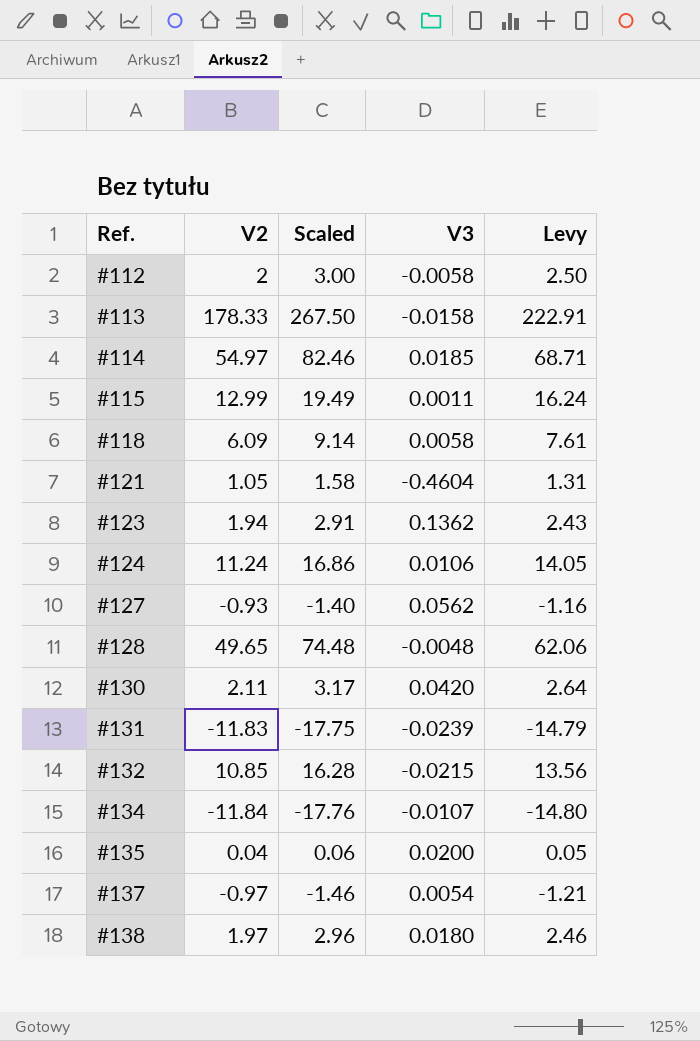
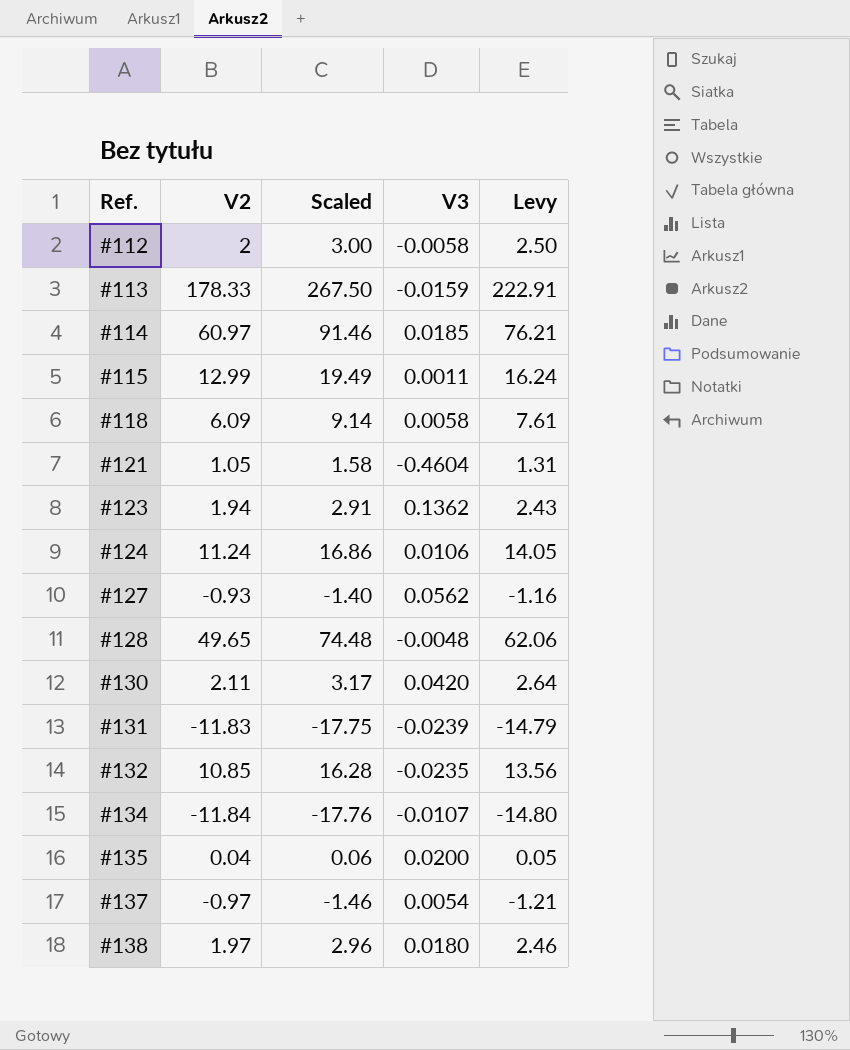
#113 | V3: -0.0158 -> -0.0159
#114 | V2: 54.97 -> 60.97
#114 | Scaled: 82.46 -> 91.46
#114 | Levy: 68.71 -> 76.21
#132 | V3: -0.0215 -> -0.0235

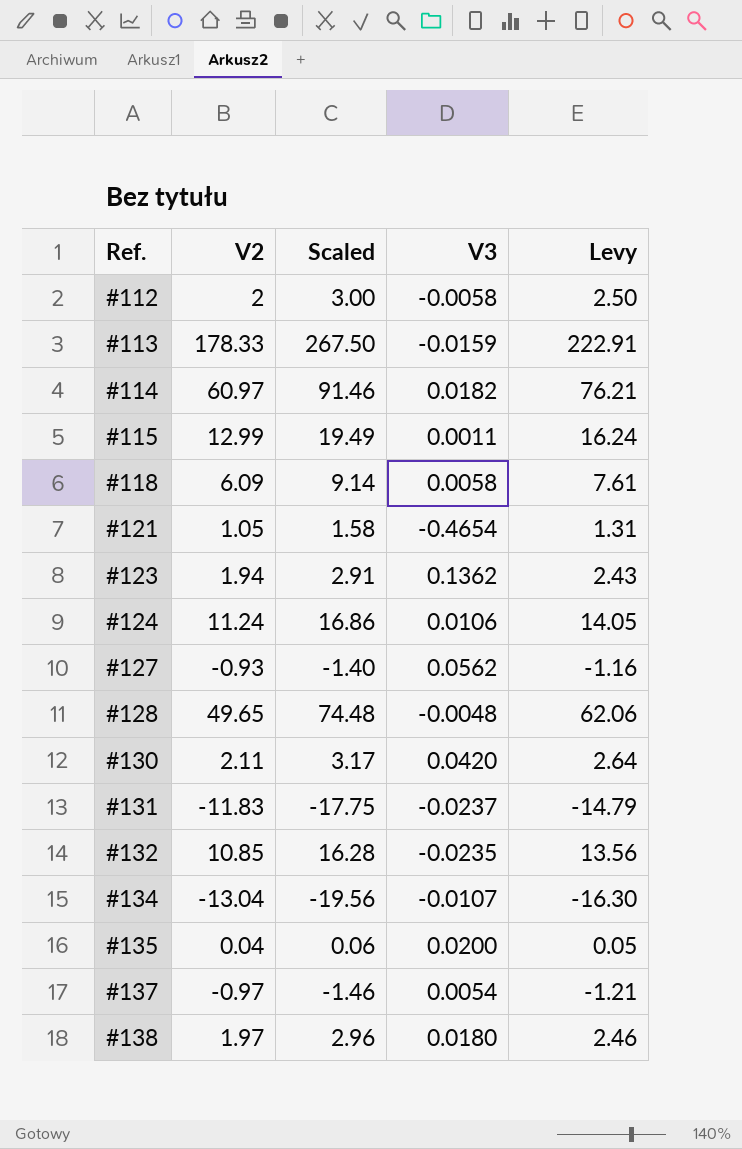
#114 | V3: 0.0185 -> 0.0182
#121 | V3: -0.4604 -> -0.4654
#131 | V3: -0.0239 -> -0.0237
#134 | V2: -11.84 -> -13.04
#134 | Scaled: -17.76 -> -19.56
#134 | Levy: -14.80 -> -16.30

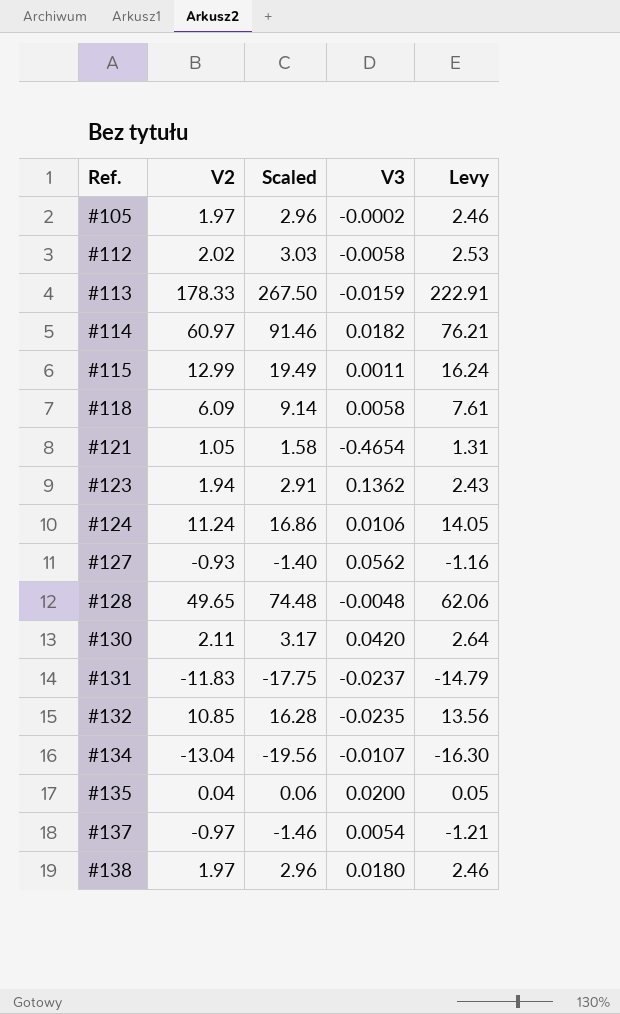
row #105: none -> 1.97 | 2.96 | -0.0002 | 2.46
#112 | V2: 2 -> 2.02
#112 | Scaled: 3.00 -> 3.03
#112 | Levy: 2.50 -> 2.53

